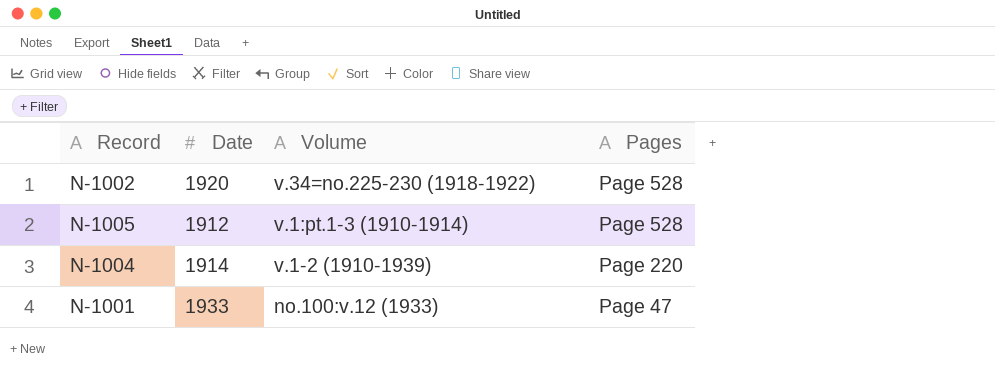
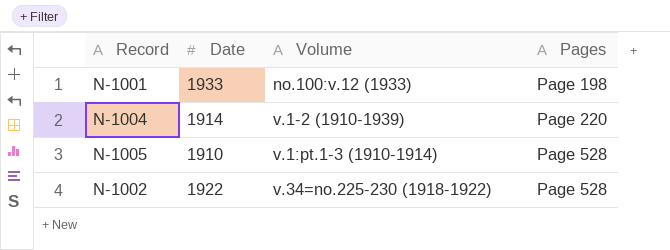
row order: Volume descending -> Volume ascending
N-1001 | Pages: Page 47 -> Page 198
N-1005 | Date: 1912 -> 1910
N-1002 | Date: 1920 -> 1922

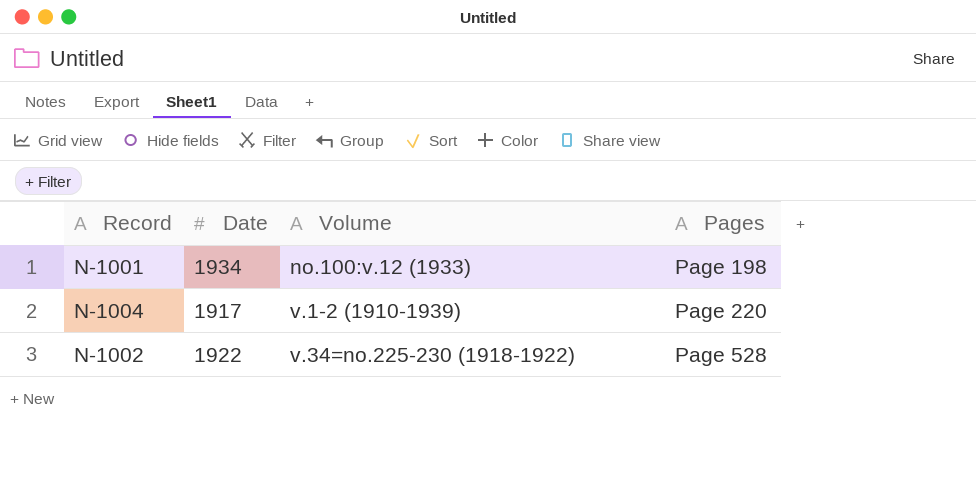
row N-1005: 1910 | v.1:pt.1-3 (1910-1914) | Page 528 -> none
N-1001 | Date: 1933 -> 1934
N-1004 | Date: 1914 -> 1917

